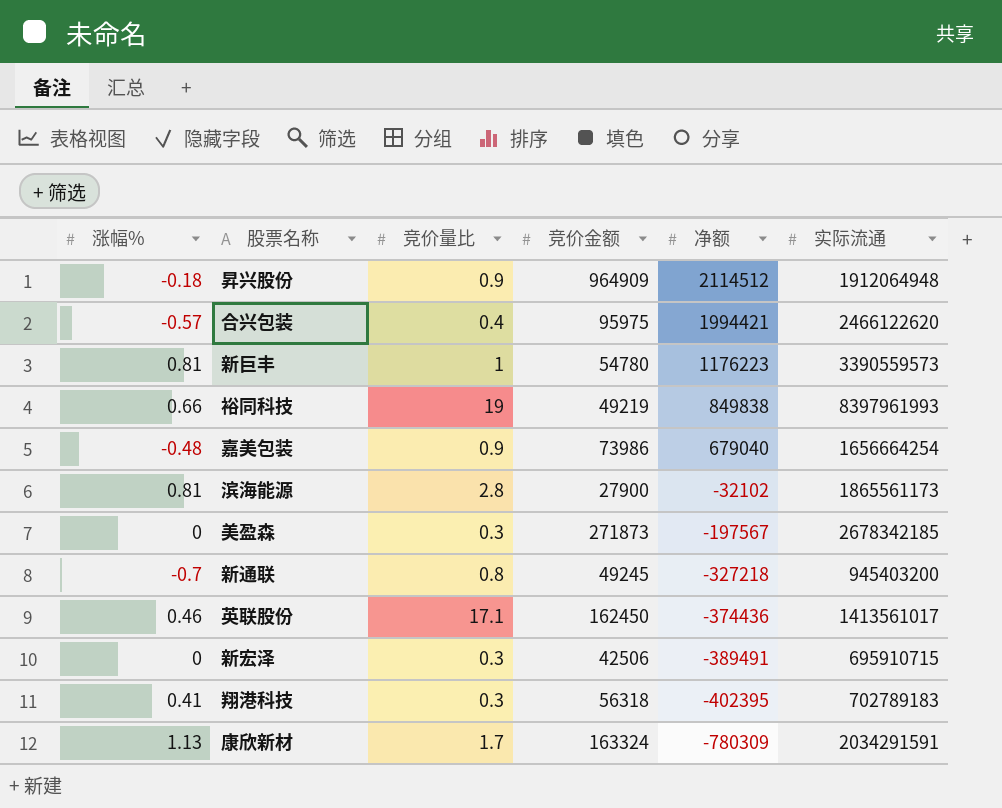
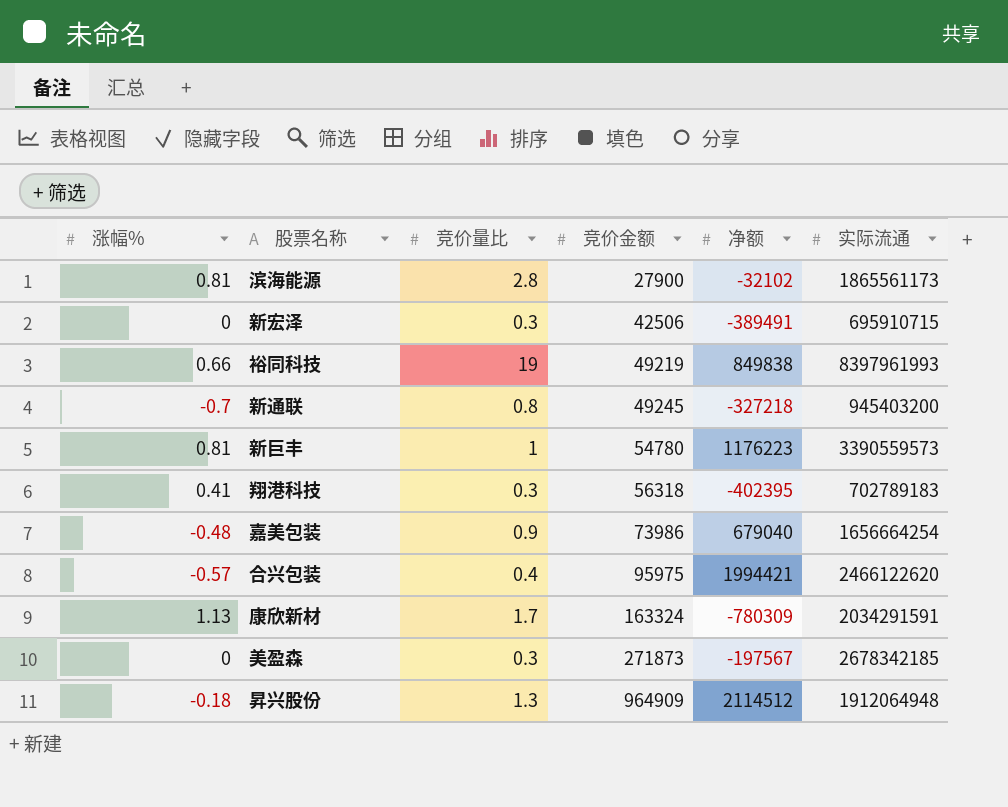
row order: 净额 descending -> 竞价金额 ascending
row 英联股份: 0.46 | 17.1 | 162450 | -374436 | 1413561017 -> none
昇兴股份 | 竞价量比: 0.9 -> 1.3

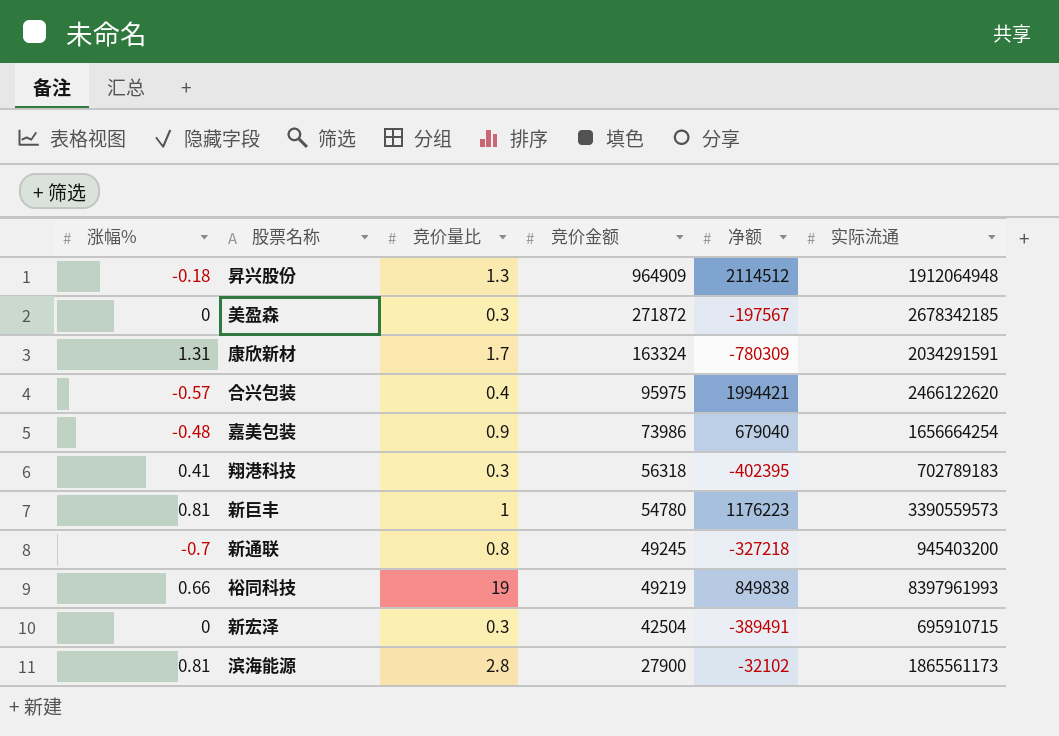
row order: 竞价金额 ascending -> 竞价金额 descending
美盈森 | 竞价金额: 271873 -> 271872
康欣新材 | 涨幅%: 1.13 -> 1.31
新宏泽 | 竞价金额: 42506 -> 42504

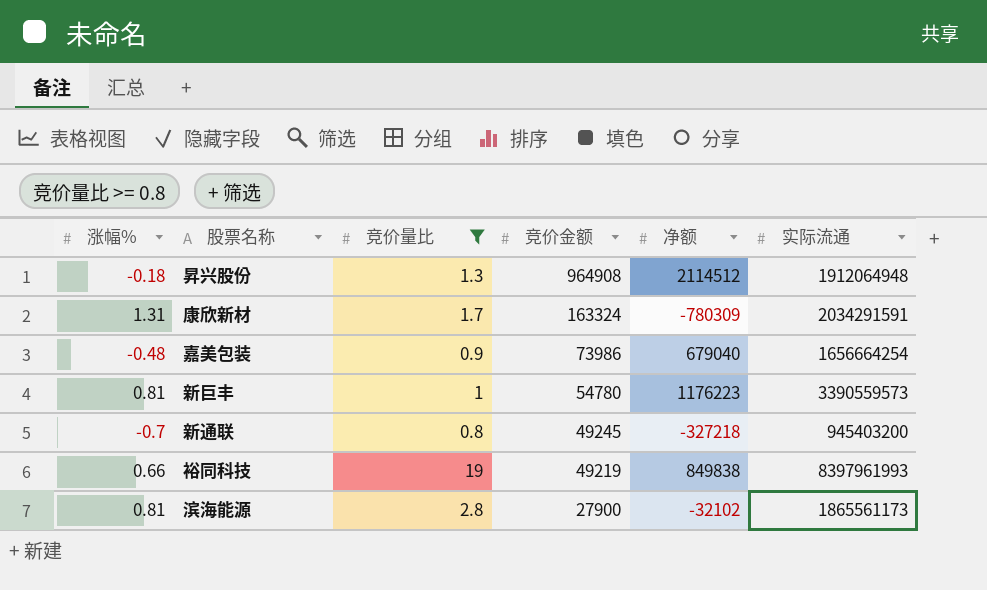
filter: none -> 竞价量比 >= 0.8
昇兴股份 | 竞价金额: 964909 -> 964908

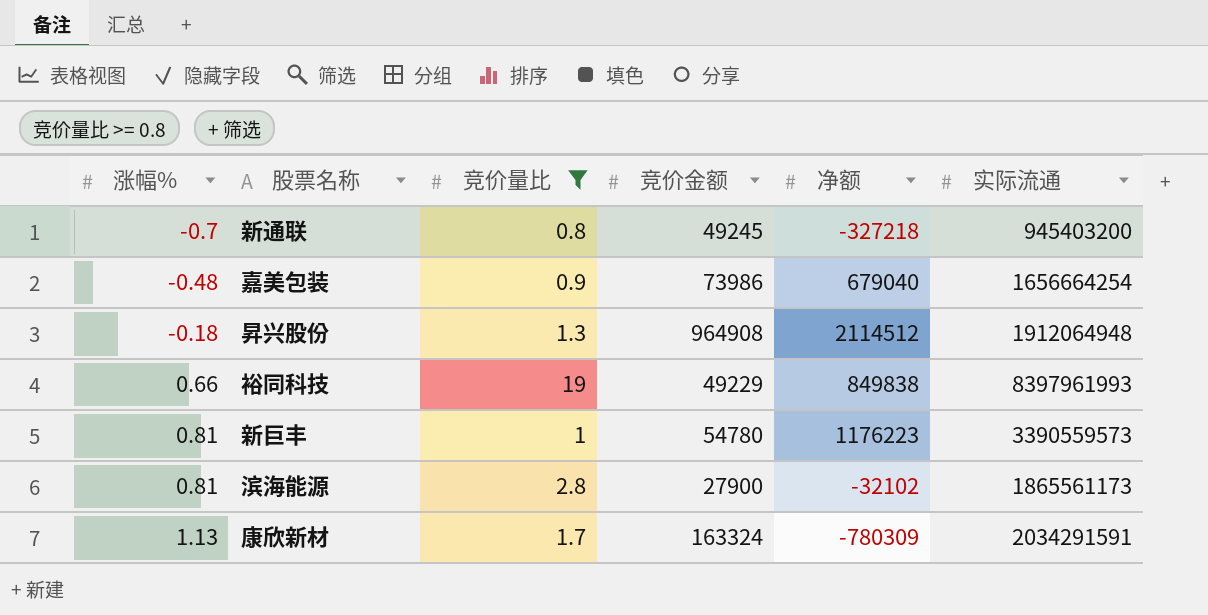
row order: 竞价金额 descending -> 涨幅% ascending
裕同科技 | 竞价金额: 49219 -> 49229
康欣新材 | 涨幅%: 1.31 -> 1.13

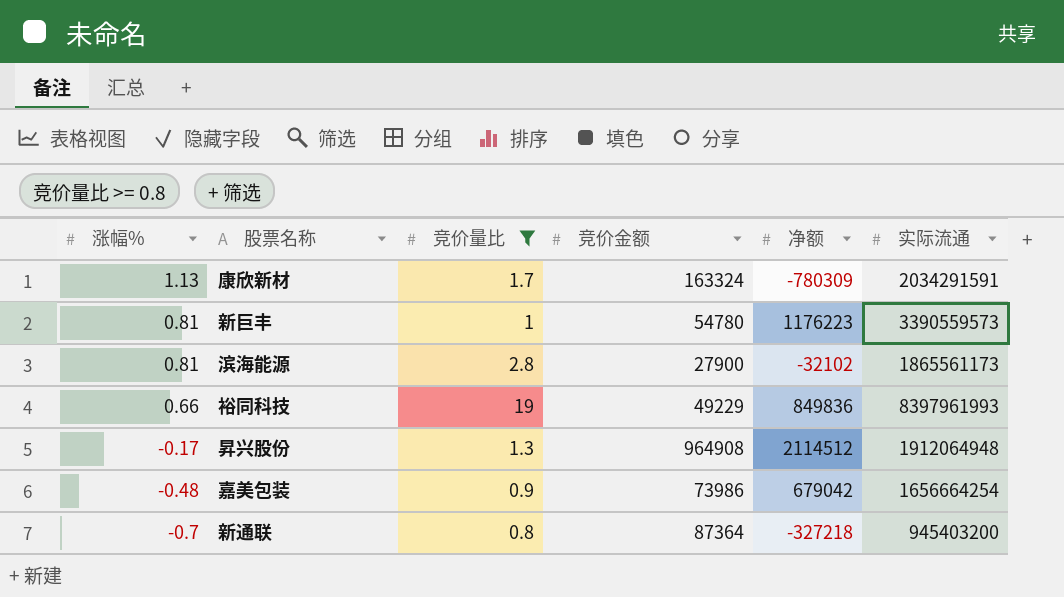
row order: 涨幅% ascending -> 涨幅% descending
裕同科技 | 净额: 849838 -> 849836
昇兴股份 | 涨幅%: -0.18 -> -0.17
嘉美包装 | 净额: 679040 -> 679042
新通联 | 竞价金额: 49245 -> 87364

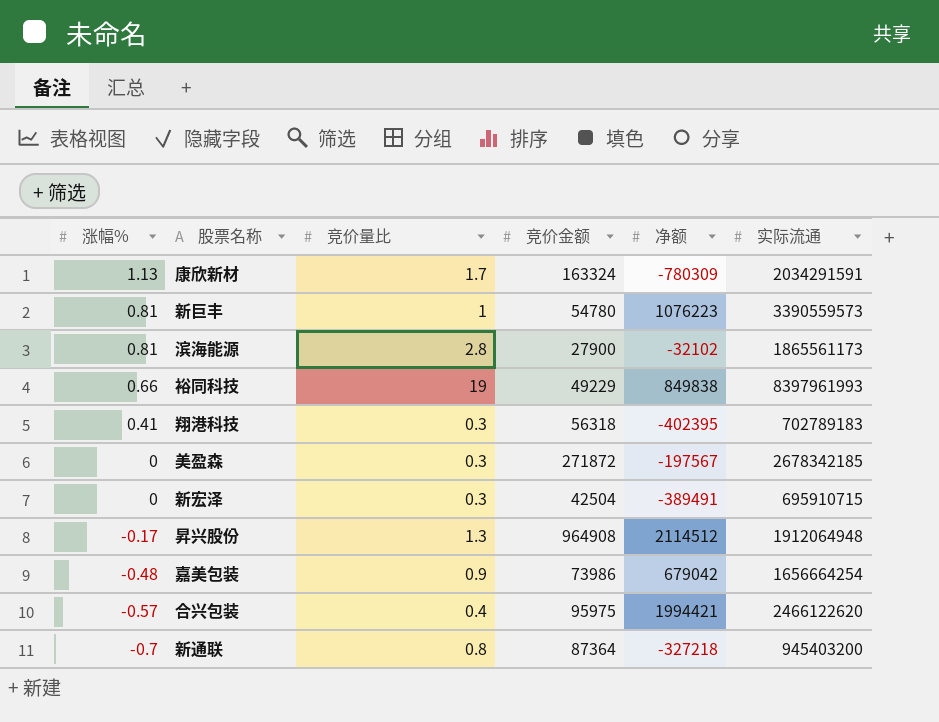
filter: 竞价量比 >= 0.8 -> none
新巨丰 | 净额: 1176223 -> 1076223
裕同科技 | 净额: 849836 -> 849838

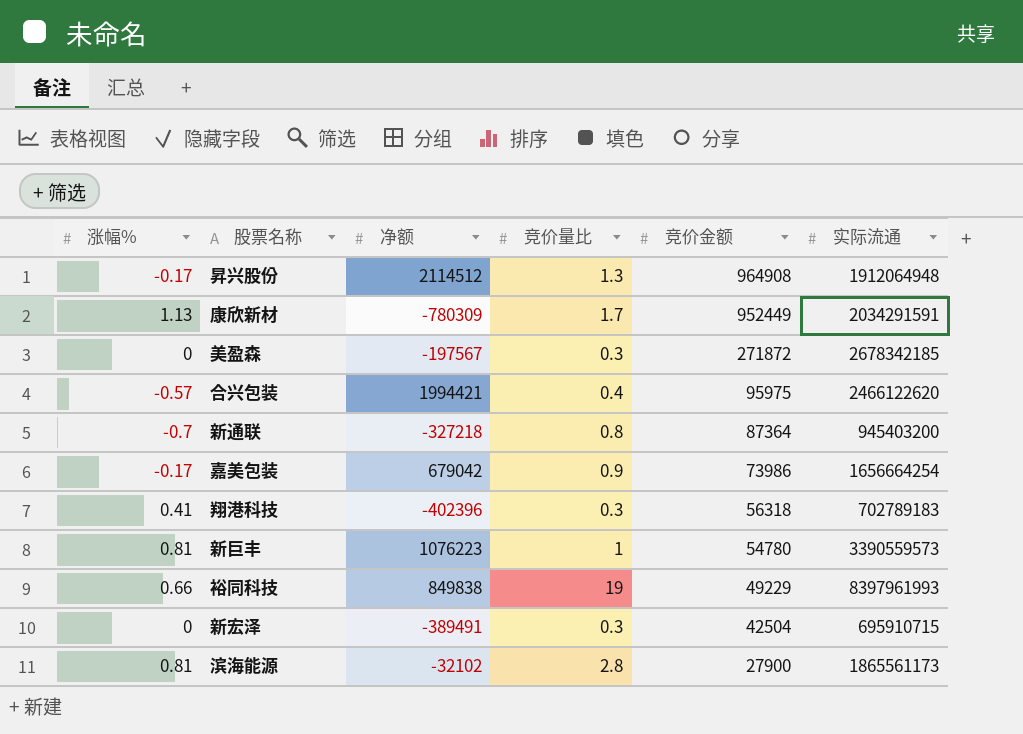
row order: 涨幅% descending -> 竞价金额 descending
column 净额 | position: 5 -> 3
康欣新材 | 竞价金额: 163324 -> 952449
嘉美包装 | 涨幅%: -0.48 -> -0.17
翔港科技 | 净额: -402395 -> -402396

